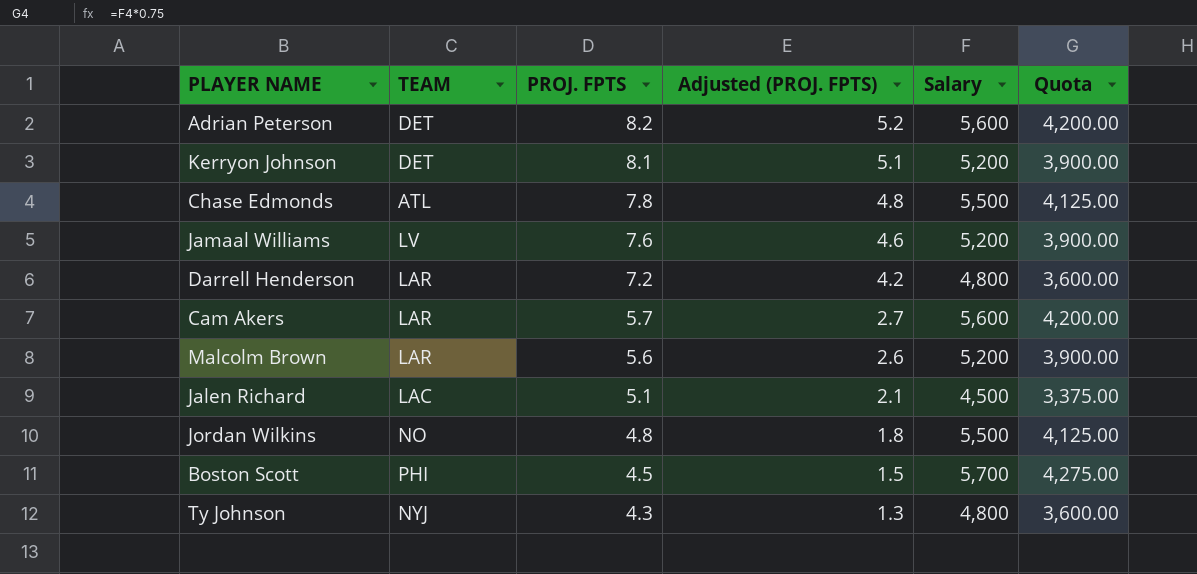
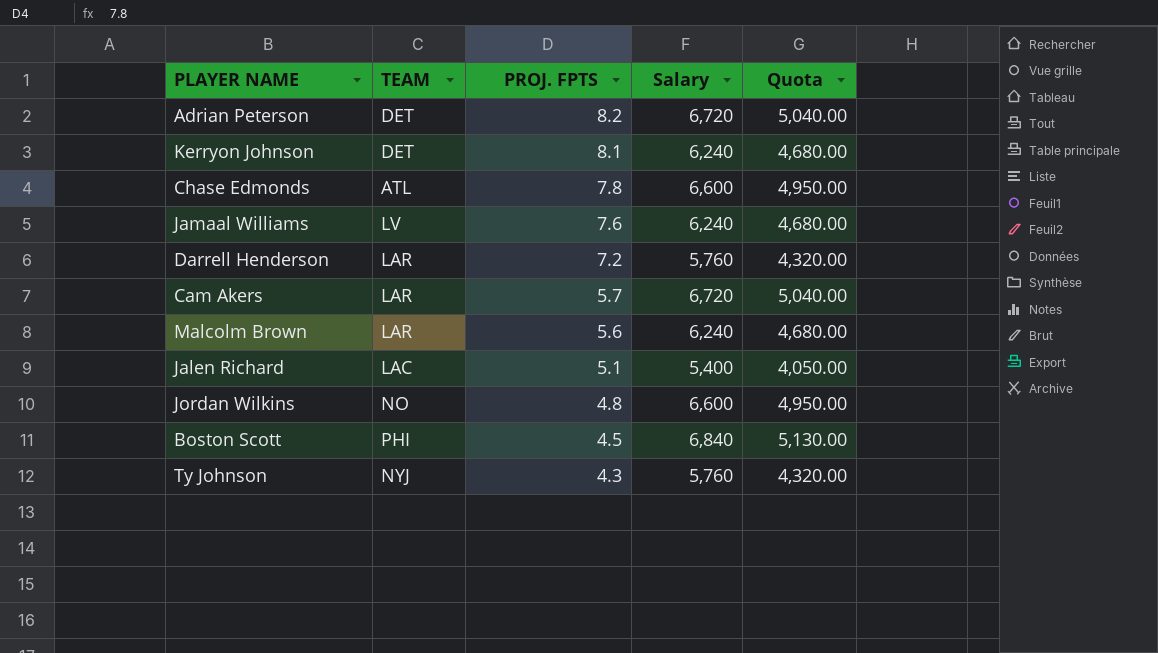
column Adjusted (PROJ. FPTS) | formula: [PROJ. FPTS] - 3 -> none
Adrian Peterson | Salary: 5,600 -> 6,720
Adrian Peterson | Quota: 4,200.00 -> 5,040.00
Kerryon Johnson | Salary: 5,200 -> 6,240
Kerryon Johnson | Quota: 3,900.00 -> 4,680.00
Chase Edmonds | Salary: 5,500 -> 6,600
Chase Edmonds | Quota: 4,125.00 -> 4,950.00
Jamaal Williams | Salary: 5,200 -> 6,240
Jamaal Williams | Quota: 3,900.00 -> 4,680.00
Darrell Henderson | Salary: 4,800 -> 5,760
Darrell Henderson | Quota: 3,600.00 -> 4,320.00
Cam Akers | Salary: 5,600 -> 6,720
Cam Akers | Quota: 4,200.00 -> 5,040.00
Malcolm Brown | Salary: 5,200 -> 6,240
Malcolm Brown | Quota: 3,900.00 -> 4,680.00
Jalen Richard | Salary: 4,500 -> 5,400
Jalen Richard | Quota: 3,375.00 -> 4,050.00
Jordan Wilkins | Salary: 5,500 -> 6,600
Jordan Wilkins | Quota: 4,125.00 -> 4,950.00
Boston Scott | Salary: 5,700 -> 6,840
Boston Scott | Quota: 4,275.00 -> 5,130.00
Ty Johnson | Salary: 4,800 -> 5,760
Ty Johnson | Quota: 3,600.00 -> 4,320.00

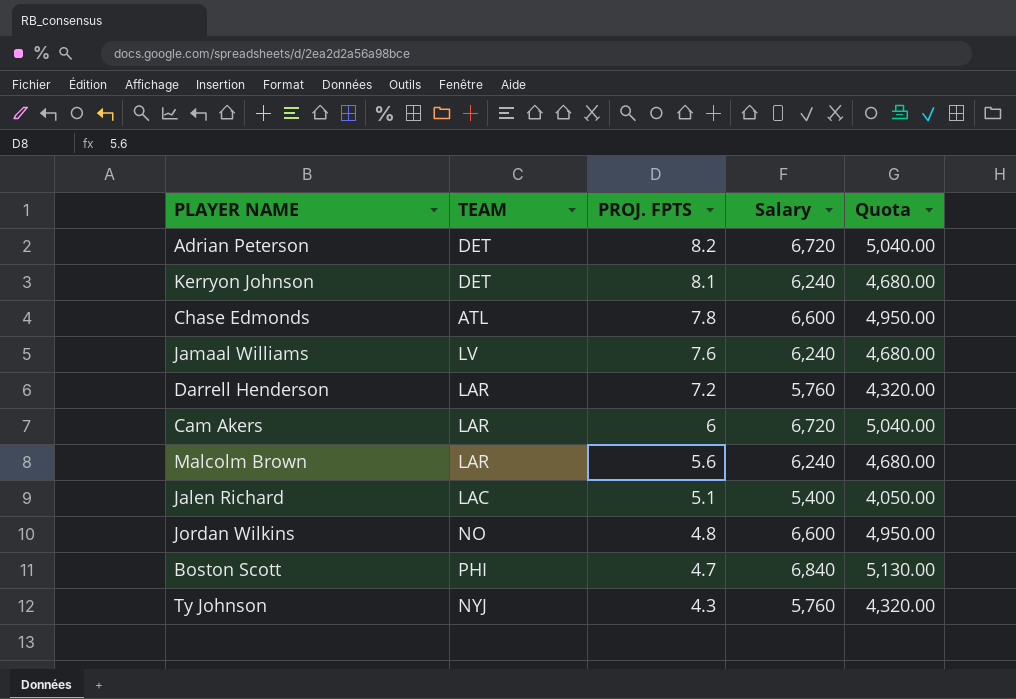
Cam Akers | PROJ. FPTS: 5.7 -> 6
Boston Scott | PROJ. FPTS: 4.5 -> 4.7

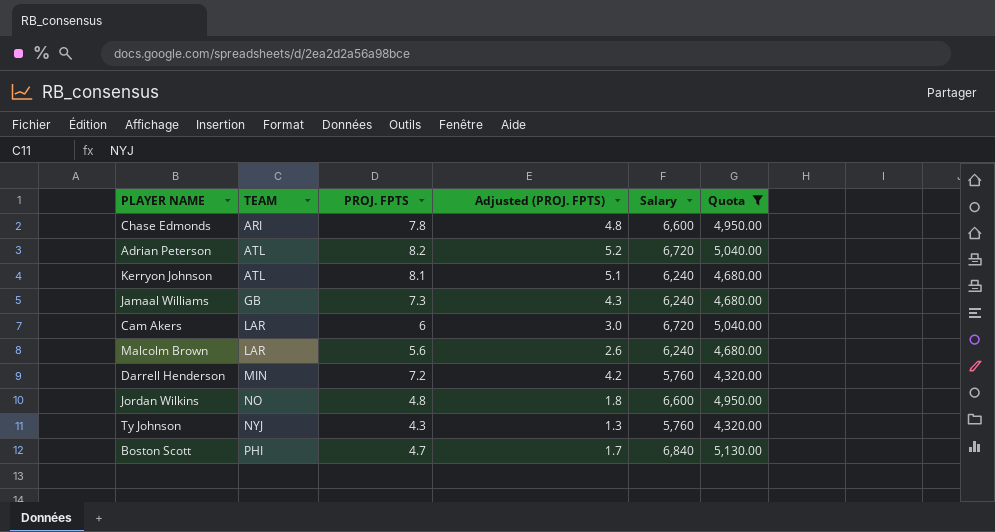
filter: none -> Quota != 4,050.00
row order: PROJ. FPTS descending -> TEAM ascending
column Adjusted (PROJ. FPTS) | formula: none -> [PROJ. FPTS] - 3
Chase Edmonds | TEAM: ATL -> ARI
Adrian Peterson | TEAM: DET -> ATL
Kerryon Johnson | TEAM: DET -> ATL
Jamaal Williams | TEAM: LV -> GB
Jamaal Williams | PROJ. FPTS: 7.6 -> 7.3
Darrell Henderson | TEAM: LAR -> MIN

